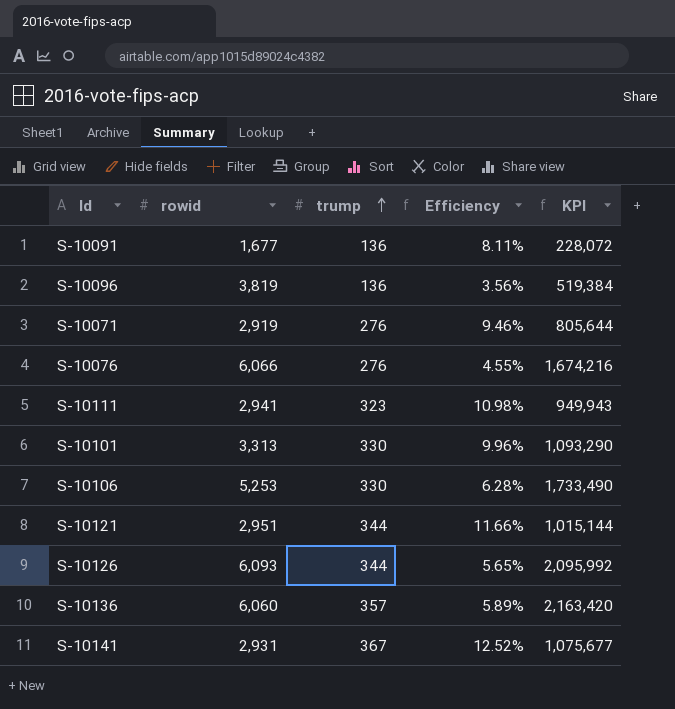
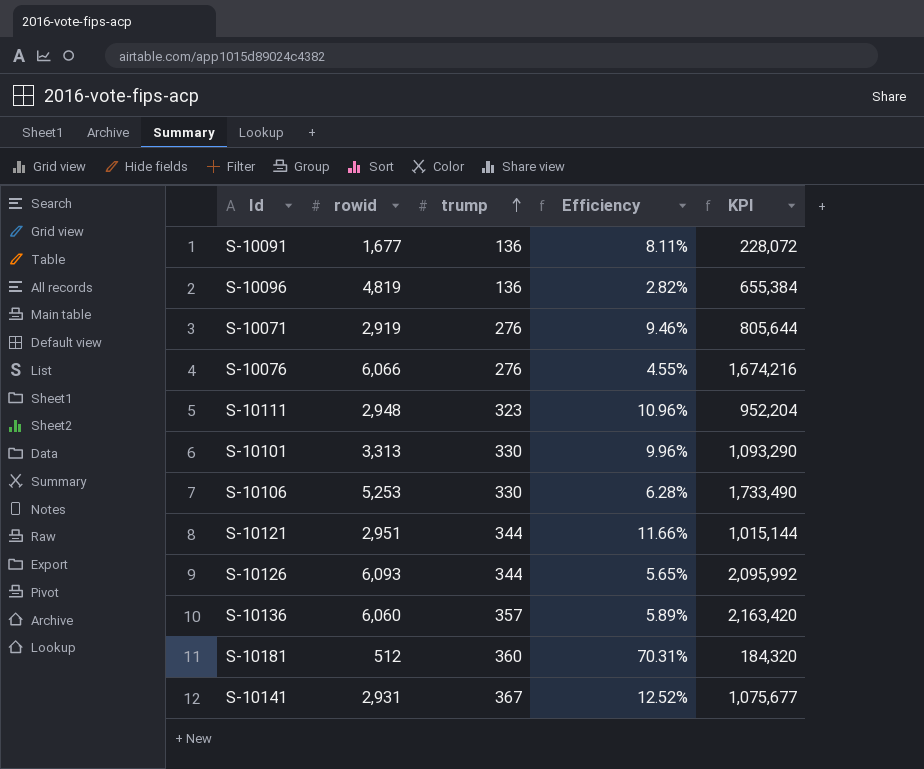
S-10096 | rowid: 3,819 -> 4,819
S-10096 | Efficiency: 3.56% -> 2.82%
S-10096 | KPI: 519,384 -> 655,384
S-10111 | rowid: 2,941 -> 2,948
S-10111 | Efficiency: 10.98% -> 10.96%
S-10111 | KPI: 949,943 -> 952,204
row S-10181: none -> 512 | 360 | 70.31% | 184,320

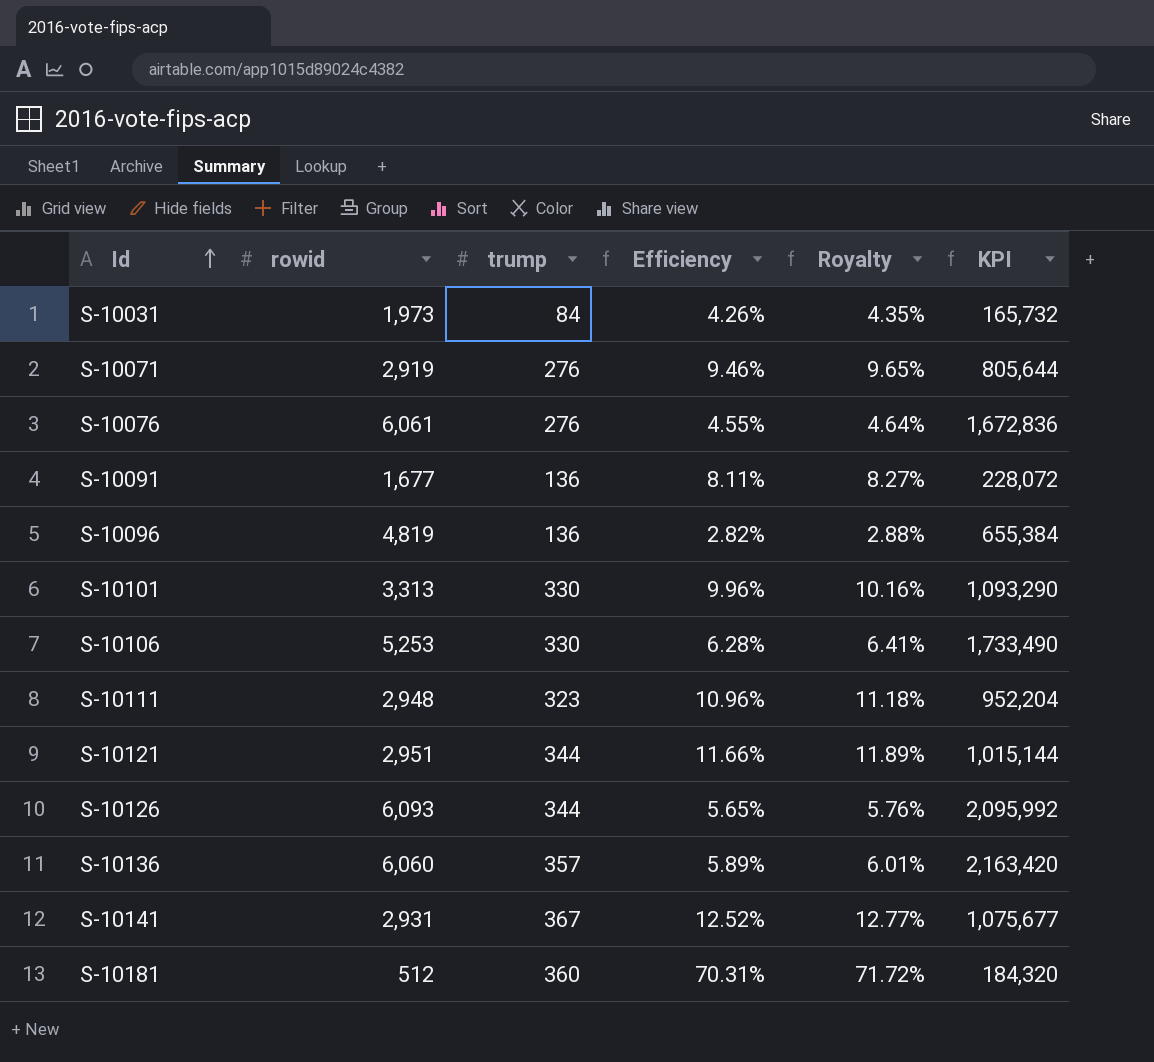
row order: trump ascending -> Id ascending
column Royalty | formula: none -> [Efficiency] * 1.02
row S-10031: none -> 1,973 | 84 | 4.26% | 4.35% | 165,732
S-10076 | rowid: 6,066 -> 6,061
S-10076 | KPI: 1,674,216 -> 1,672,836

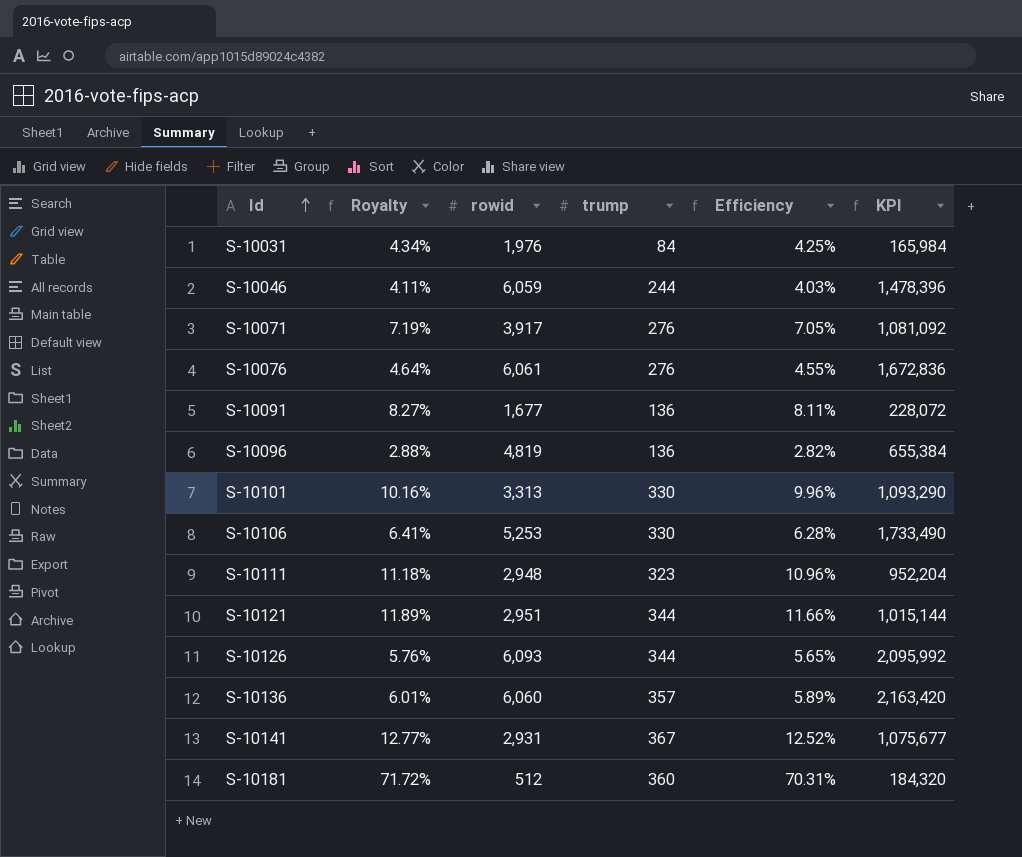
column Royalty | position: 5 -> 2
S-10031 | Royalty: 4.35% -> 4.34%
S-10031 | rowid: 1,973 -> 1,976
S-10031 | Efficiency: 4.26% -> 4.25%
S-10031 | KPI: 165,732 -> 165,984
row S-10046: none -> 4.11% | 6,059 | 244 | 4.03% | 1,478,396
S-10071 | Royalty: 9.65% -> 7.19%
S-10071 | rowid: 2,919 -> 3,917
S-10071 | Efficiency: 9.46% -> 7.05%
S-10071 | KPI: 805,644 -> 1,081,092

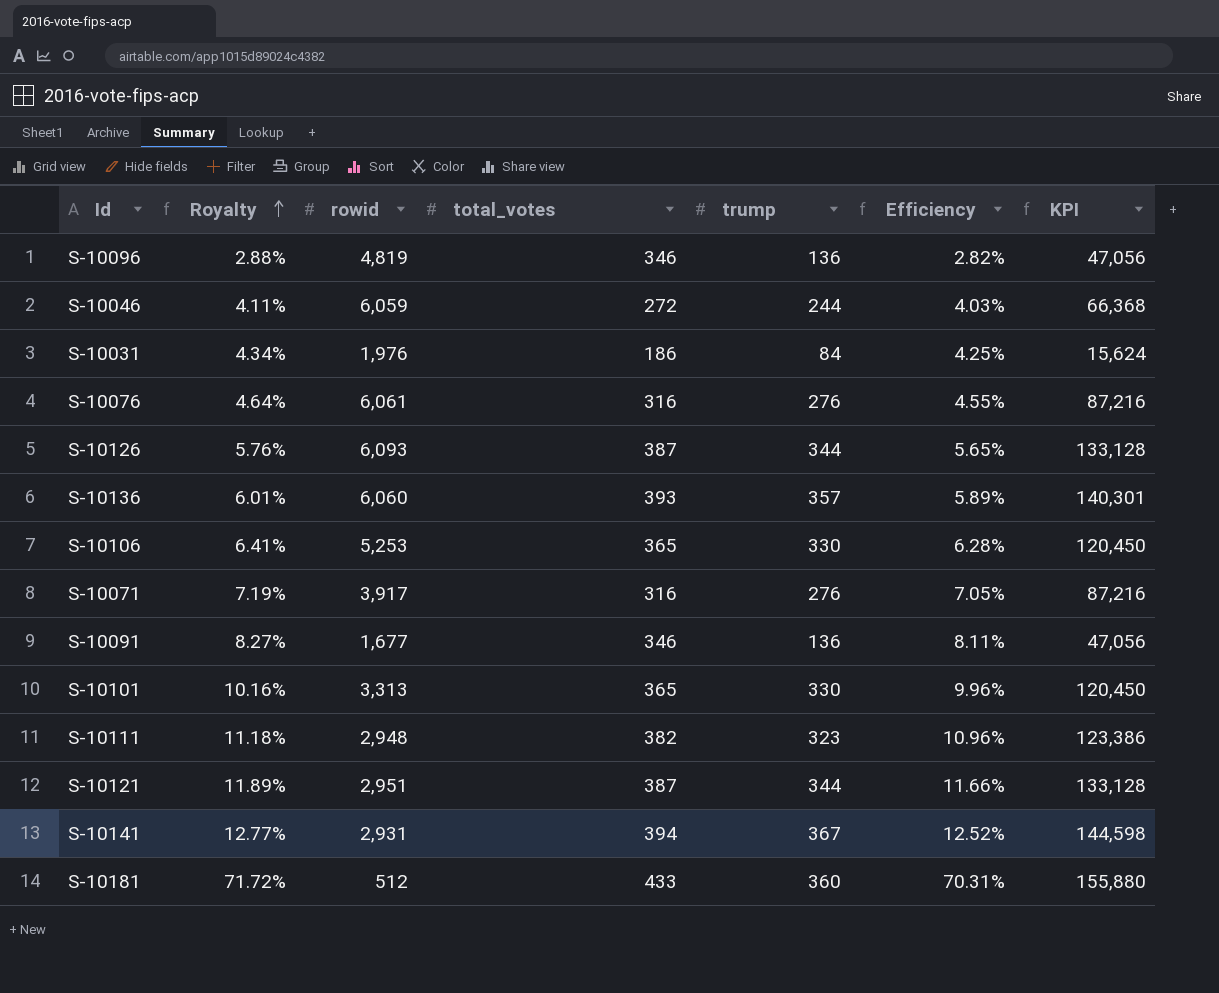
row order: Id ascending -> Royalty ascending
column total_votes | position: none -> 4
column KPI | formula: [rowid] * [trump] -> [total_votes] * [trump]

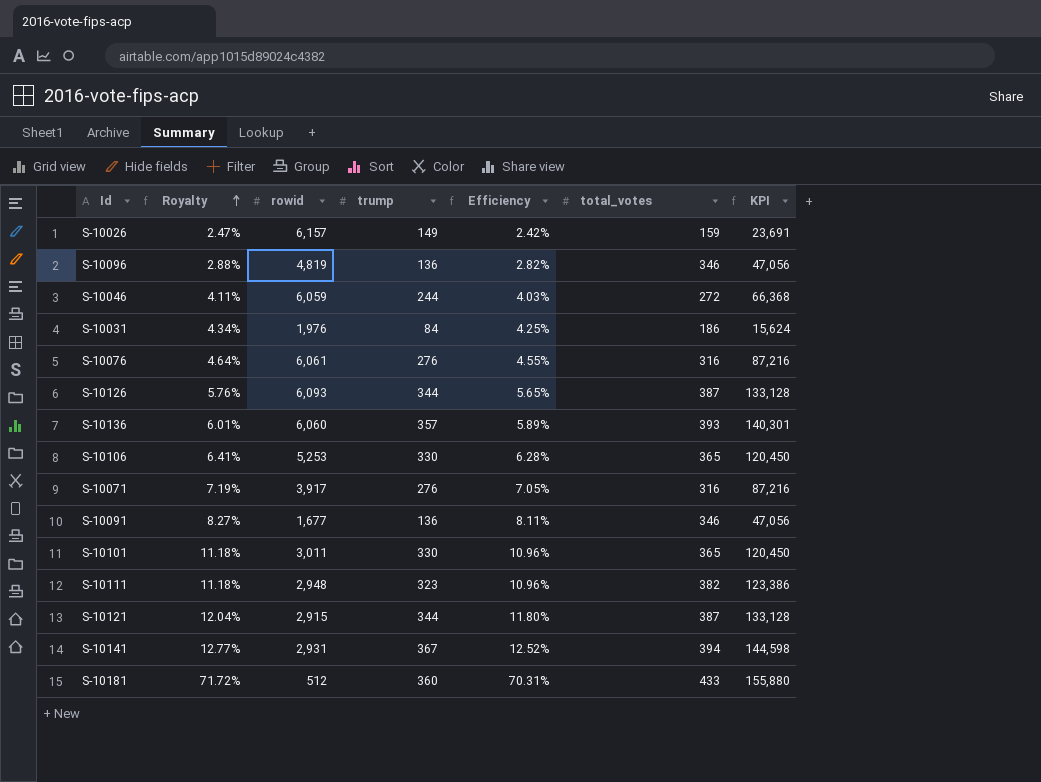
column total_votes | position: 4 -> 6
row S-10026: none -> 2.47% | 6,157 | 149 | 2.42% | 159 | 23,691
S-10101 | Royalty: 10.16% -> 11.18%
S-10101 | rowid: 3,313 -> 3,011
S-10101 | Efficiency: 9.96% -> 10.96%
S-10121 | Royalty: 11.89% -> 12.04%
S-10121 | rowid: 2,951 -> 2,915
S-10121 | Efficiency: 11.66% -> 11.80%

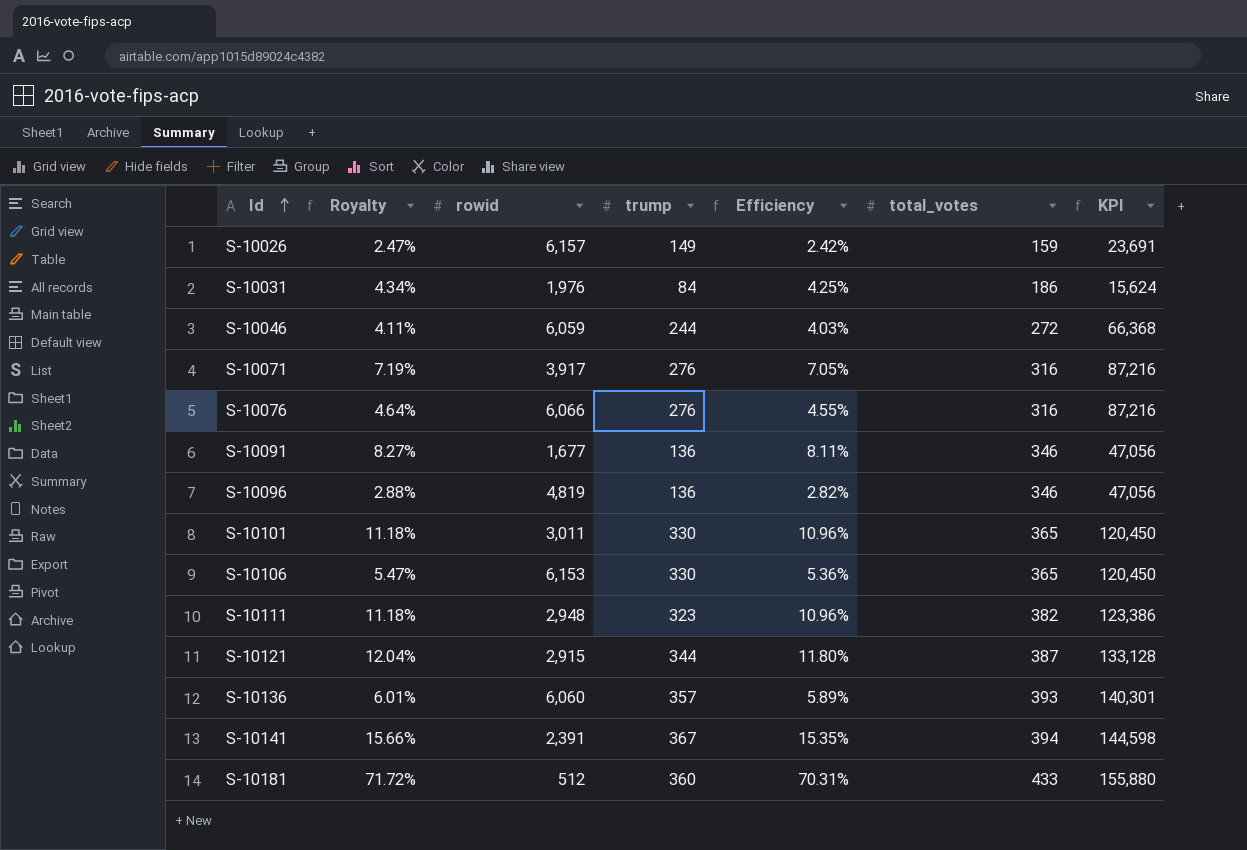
row order: Royalty ascending -> Id ascending
row S-10126: 5.76% | 6,093 | 344 | 5.65% | 387 | 133,128 -> none
S-10076 | rowid: 6,061 -> 6,066
S-10106 | Royalty: 6.41% -> 5.47%
S-10106 | rowid: 5,253 -> 6,153
S-10106 | Efficiency: 6.28% -> 5.36%
S-10141 | Royalty: 12.77% -> 15.66%
S-10141 | rowid: 2,931 -> 2,391
S-10141 | Efficiency: 12.52% -> 15.35%

